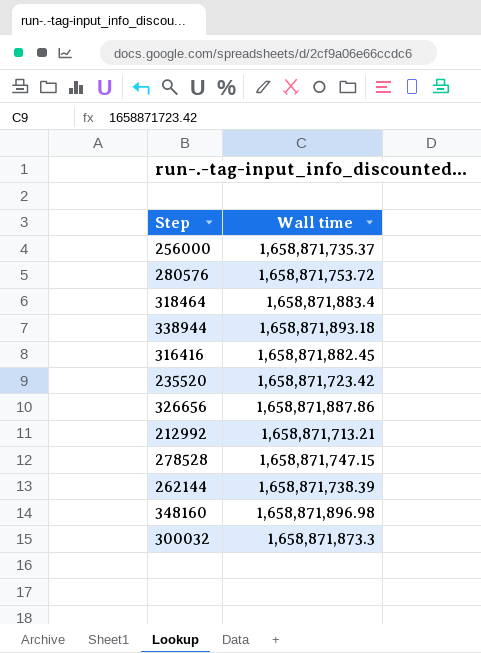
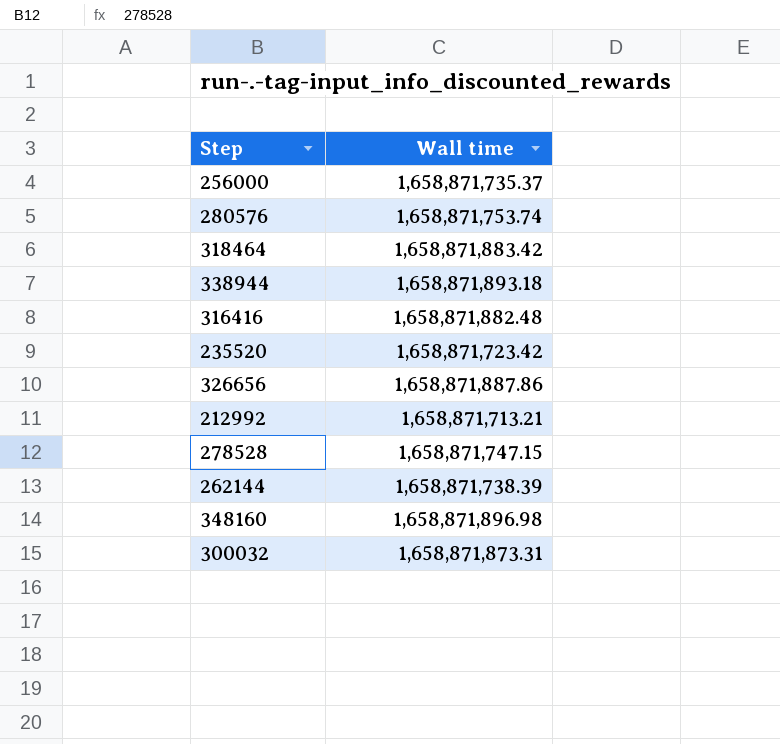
280576 | Wall time: 1,658,871,753.72 -> 1,658,871,753.74
318464 | Wall time: 1,658,871,883.4 -> 1,658,871,883.42
316416 | Wall time: 1,658,871,882.45 -> 1,658,871,882.48
300032 | Wall time: 1,658,871,873.3 -> 1,658,871,873.31

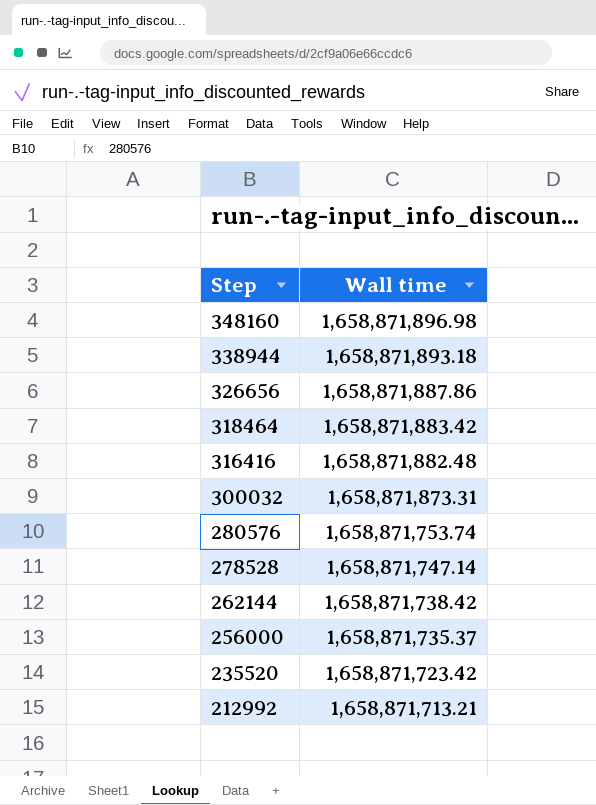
row order: none -> Step descending
278528 | Wall time: 1,658,871,747.15 -> 1,658,871,747.14
262144 | Wall time: 1,658,871,738.39 -> 1,658,871,738.42

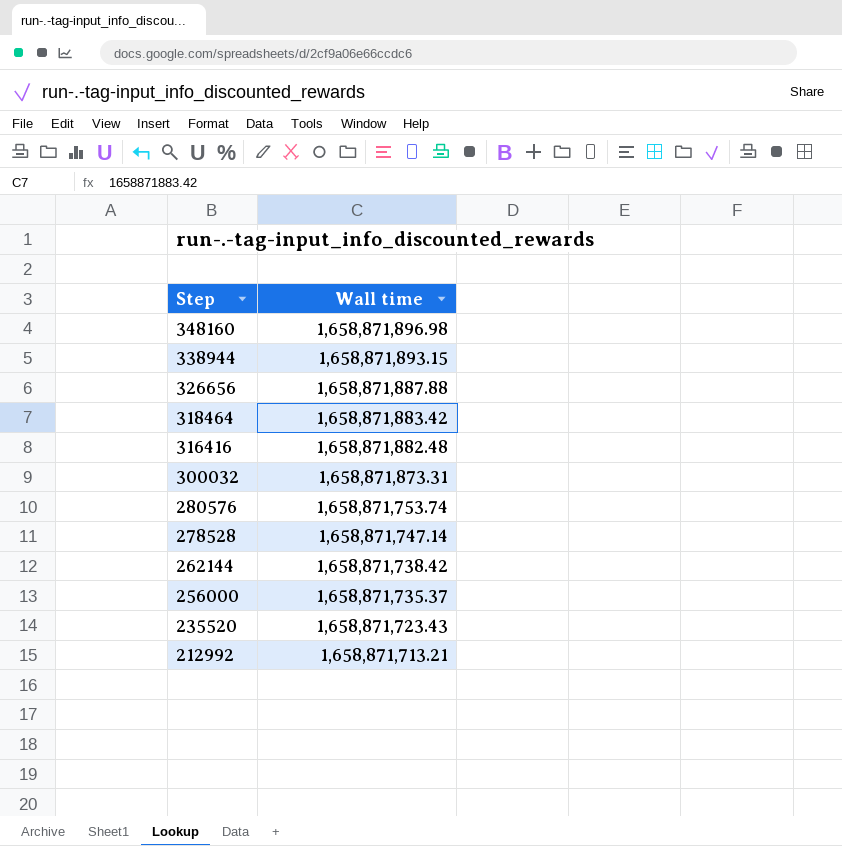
338944 | Wall time: 1,658,871,893.18 -> 1,658,871,893.15
326656 | Wall time: 1,658,871,887.86 -> 1,658,871,887.88
235520 | Wall time: 1,658,871,723.42 -> 1,658,871,723.43

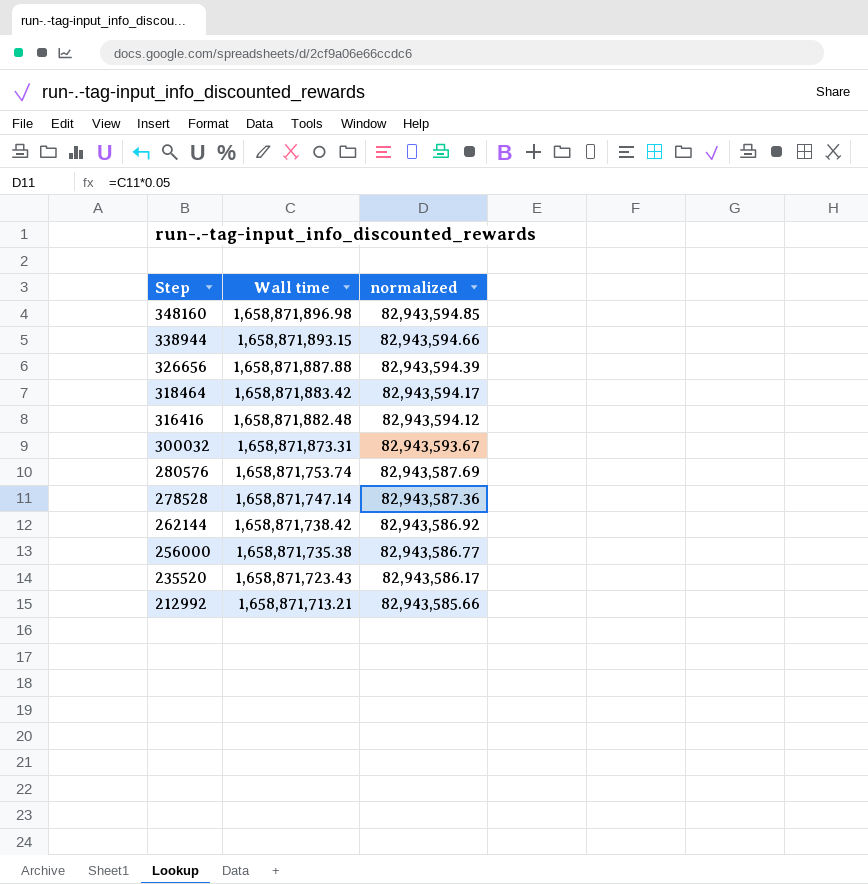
column normalized | formula: none -> [Wall time] * 0.05
256000 | Wall time: 1,658,871,735.37 -> 1,658,871,735.38

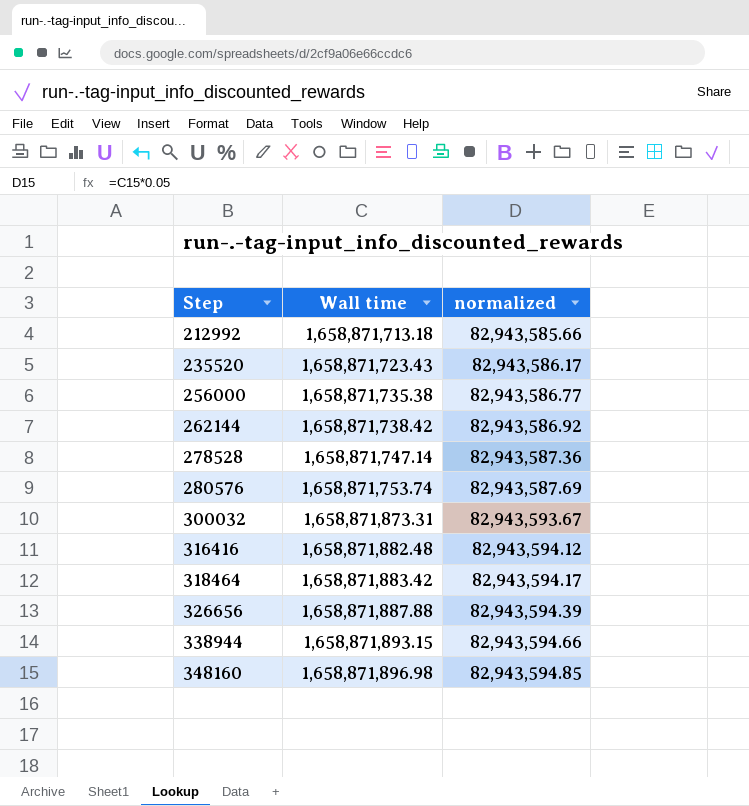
row order: Step descending -> Step ascending
212992 | Wall time: 1,658,871,713.21 -> 1,658,871,713.18

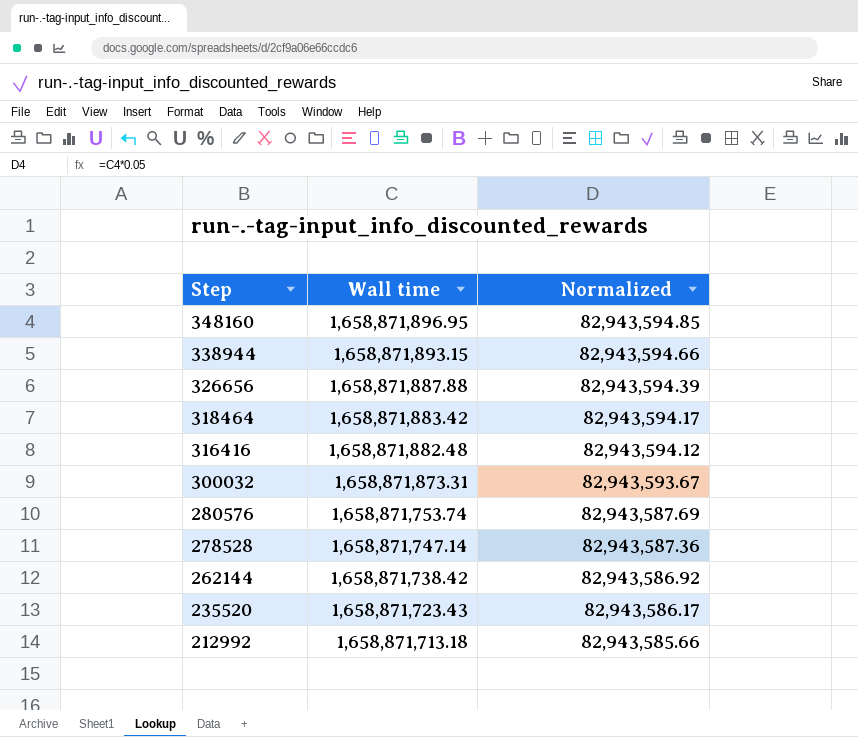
row order: Step ascending -> Step descending
column name: normalized -> Normalized
row 256000: 1,658,871,735.38 | 82,943,586.77 -> none
348160 | Wall time: 1,658,871,896.98 -> 1,658,871,896.95

